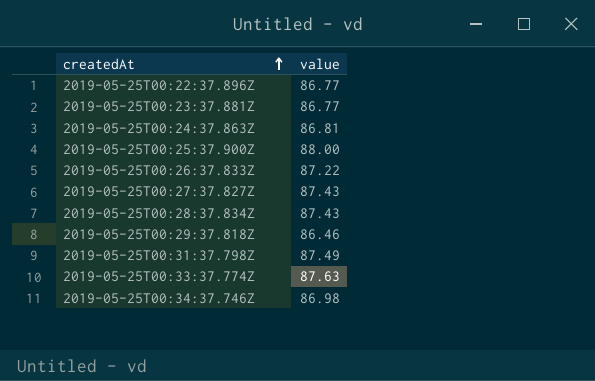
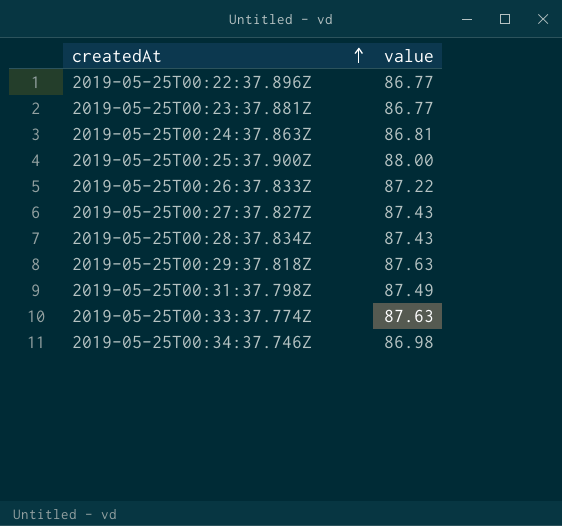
2019-05-25T00:29:37.818Z | value: 86.46 -> 87.63

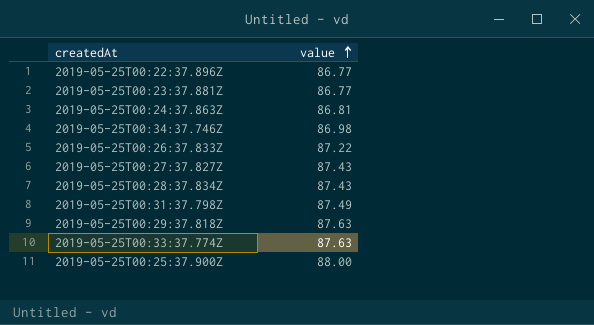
row order: createdAt ascending -> value ascending

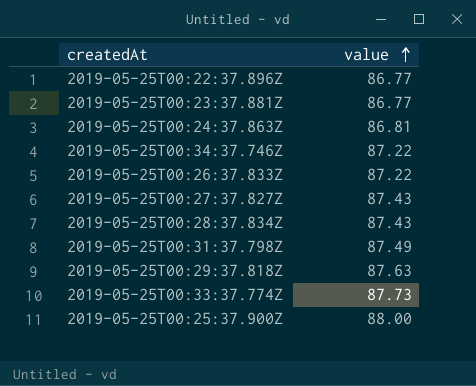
2019-05-25T00:34:37.746Z | value: 86.98 -> 87.22
2019-05-25T00:33:37.774Z | value: 87.63 -> 87.73

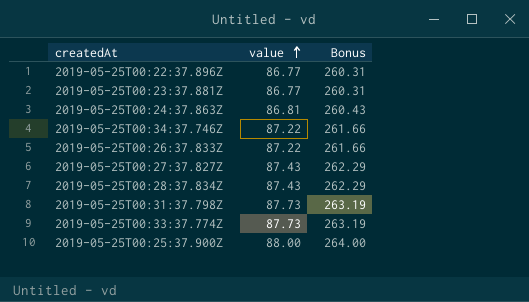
column Bonus | formula: none -> [value] * 3
row 2019-05-25T00:29:37.818Z: 87.63 -> none
2019-05-25T00:31:37.798Z | value: 87.49 -> 87.73

